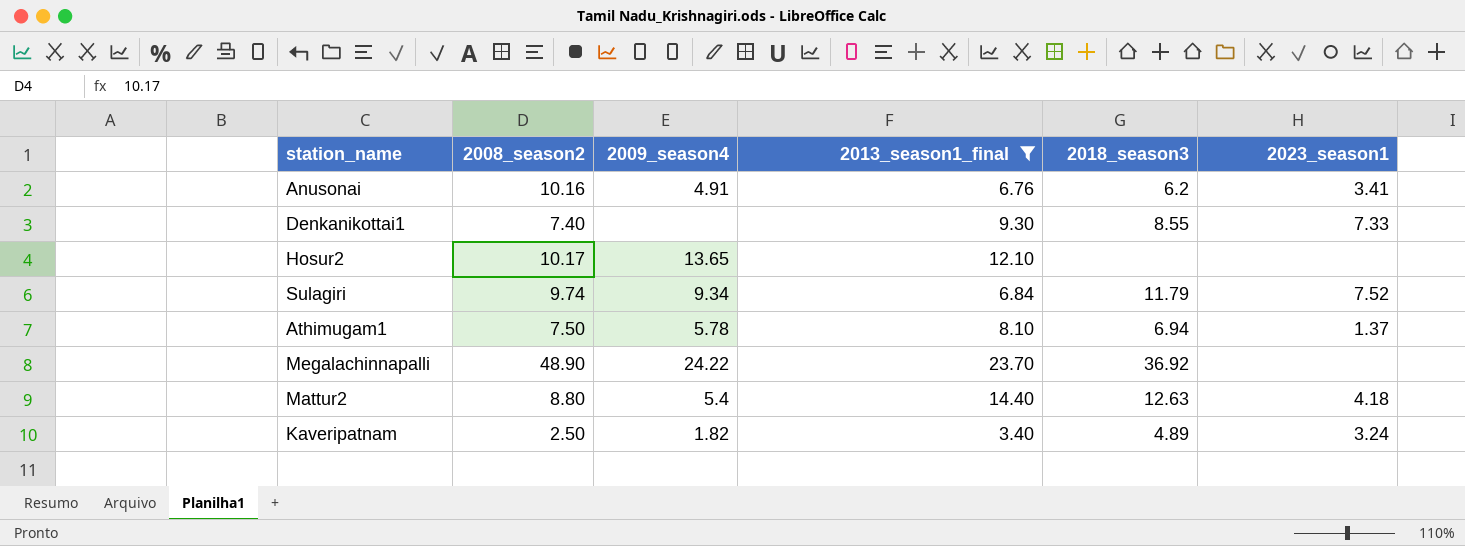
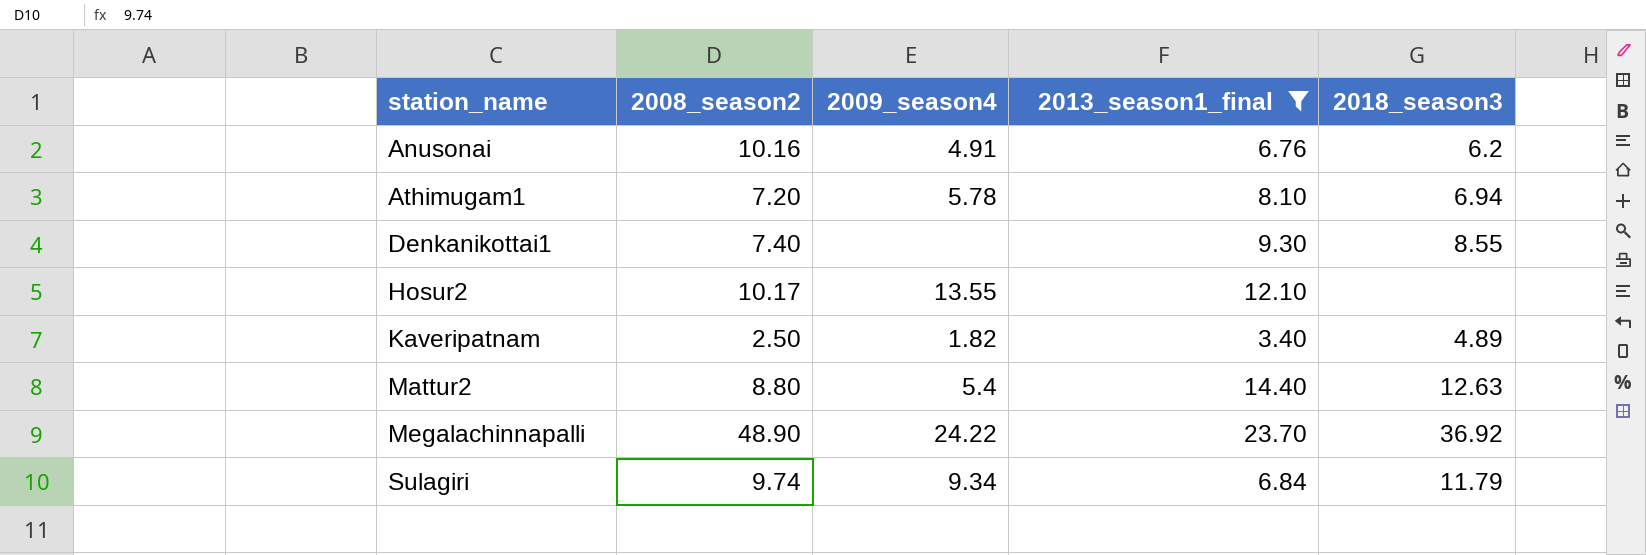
row order: none -> station_name ascending
column 2023_season1 | position: 6 -> none
Athimugam1 | 2008_season2: 7.50 -> 7.20
Hosur2 | 2009_season4: 13.65 -> 13.55

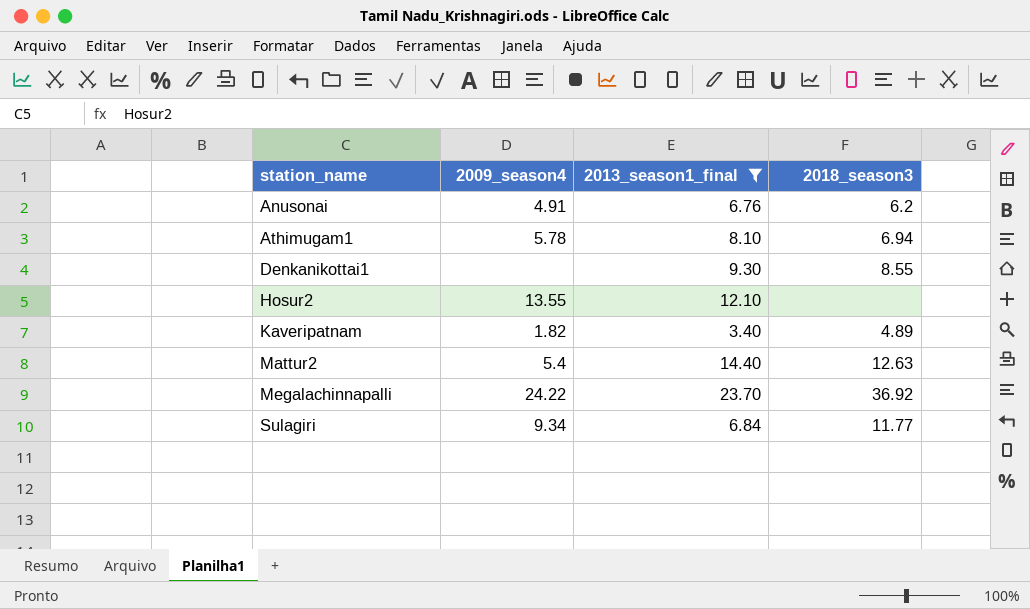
column 2008_season2 | position: 2 -> none
Sulagiri | 2018_season3: 11.79 -> 11.77

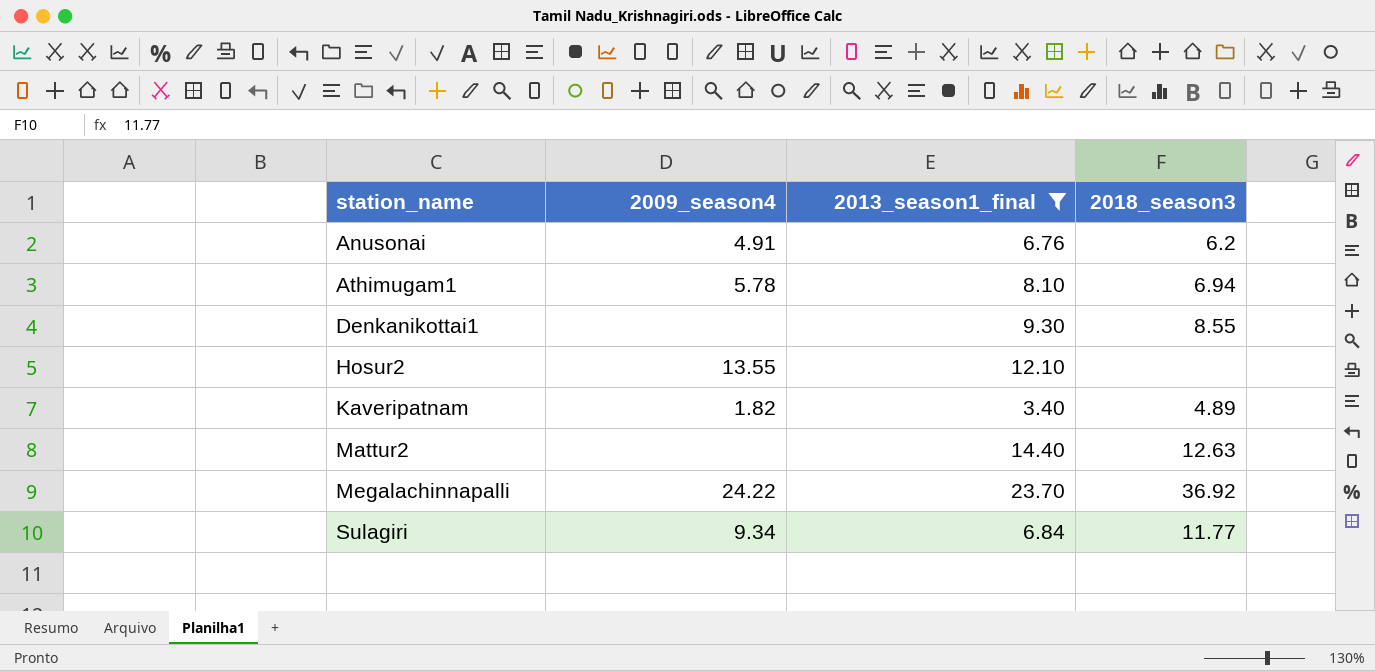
Mattur2 | 2009_season4: 5.4 -> none

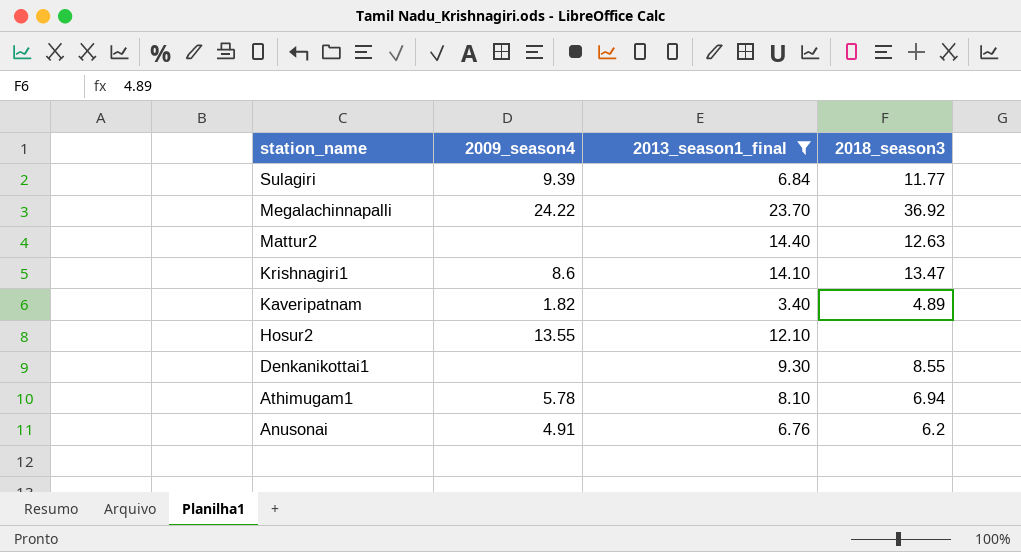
row order: station_name ascending -> station_name descending
Sulagiri | 2009_season4: 9.34 -> 9.39
row Krishnagiri1: none -> 8.6 | 14.10 | 13.47

